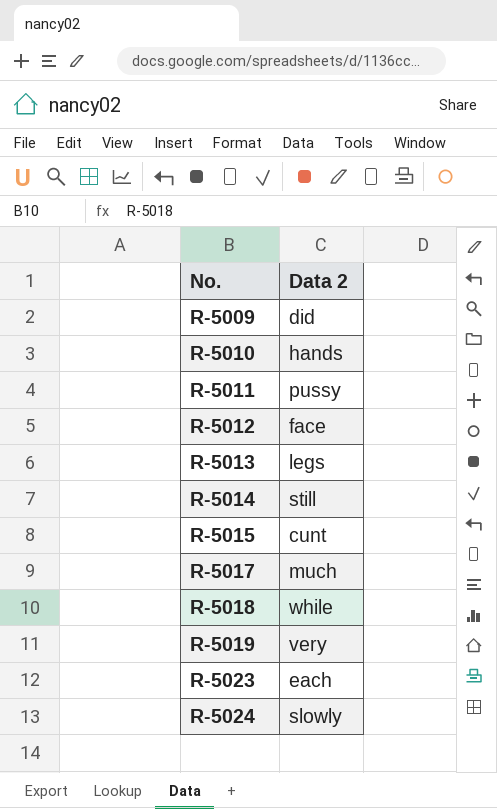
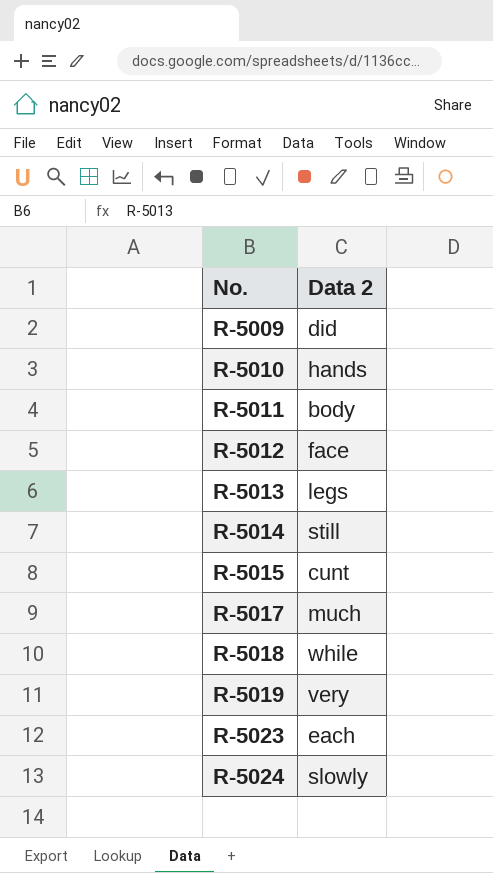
R-5011 | Data 2: pussy -> body

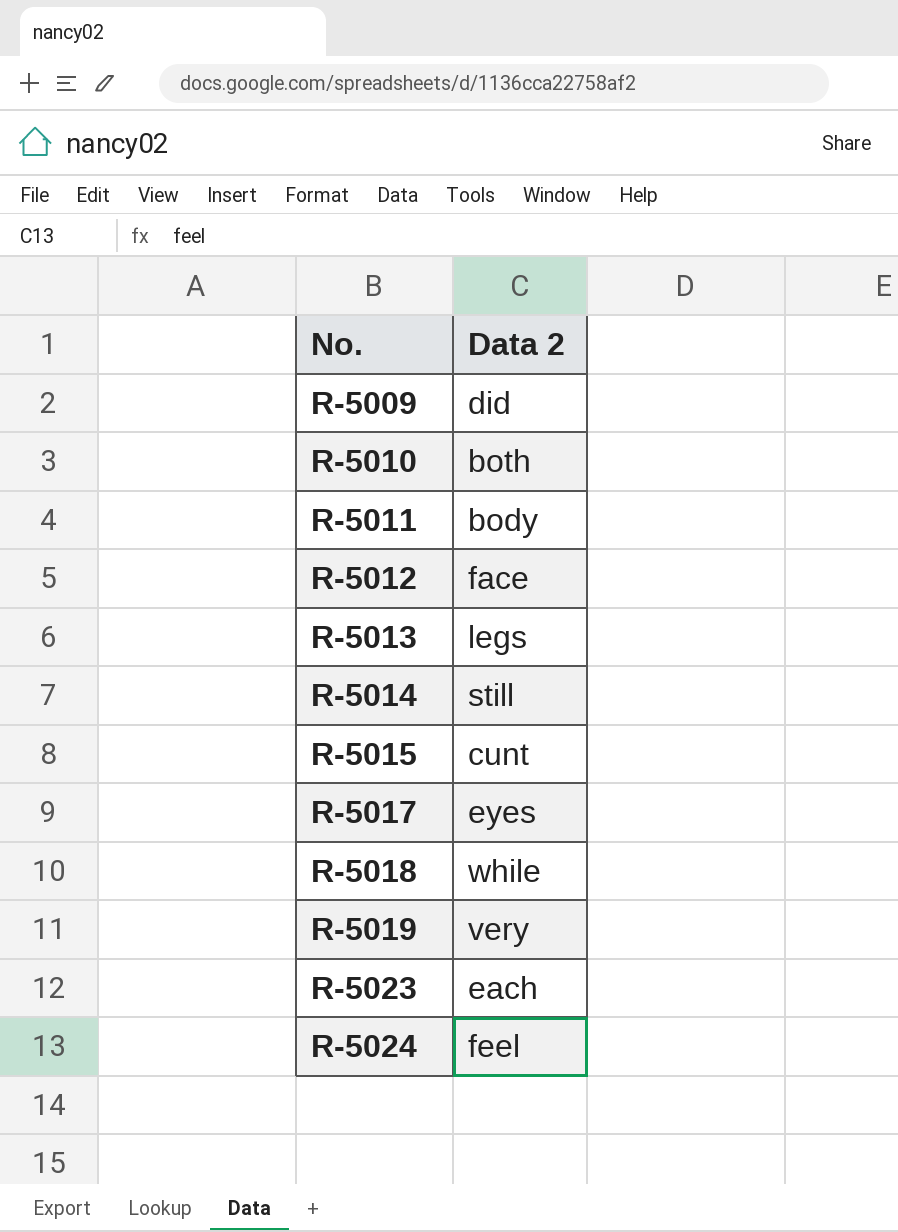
R-5010 | Data 2: hands -> both
R-5017 | Data 2: much -> eyes
R-5024 | Data 2: slowly -> feel

